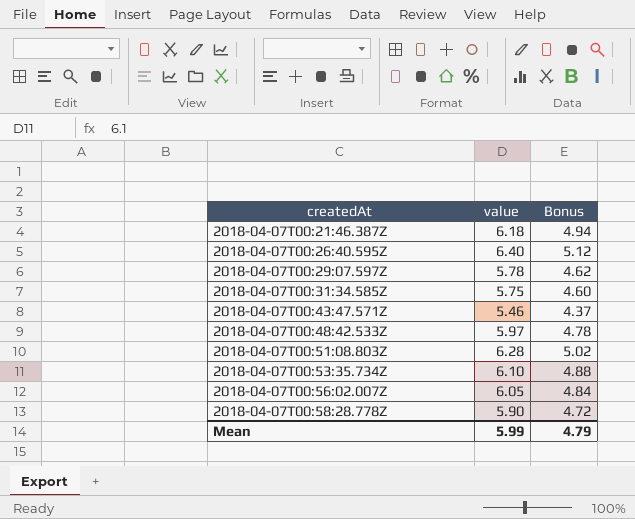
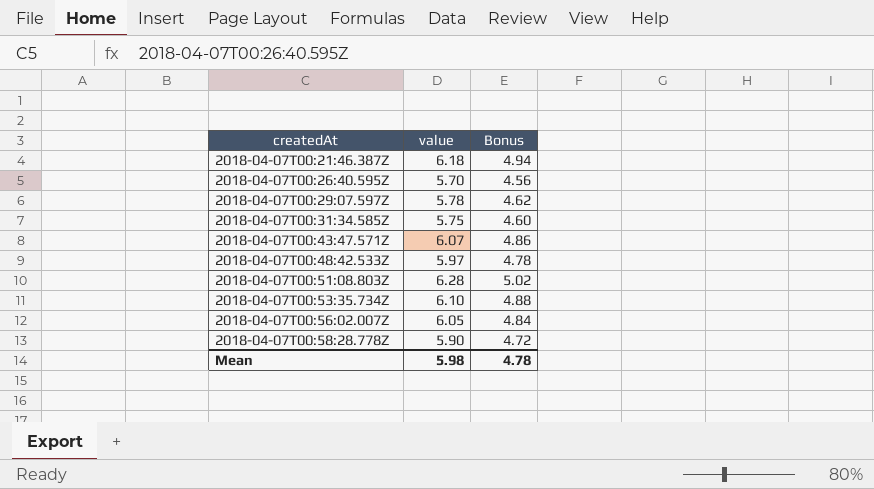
2018-04-07T00:26:40.595Z | value: 6.40 -> 5.70
2018-04-07T00:26:40.595Z | Bonus: 5.12 -> 4.56
2018-04-07T00:43:47.571Z | value: 5.46 -> 6.07
2018-04-07T00:43:47.571Z | Bonus: 4.37 -> 4.86
Mean | value: 5.99 -> 5.98
Mean | Bonus: 4.79 -> 4.78

